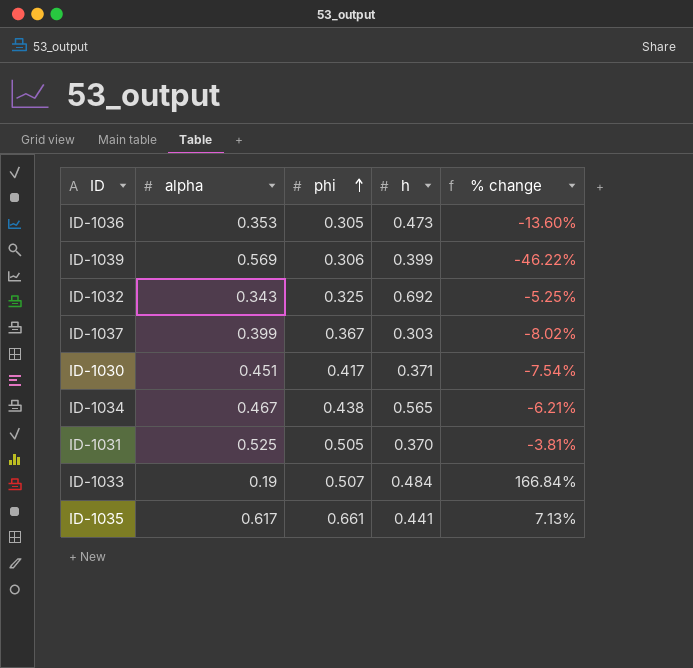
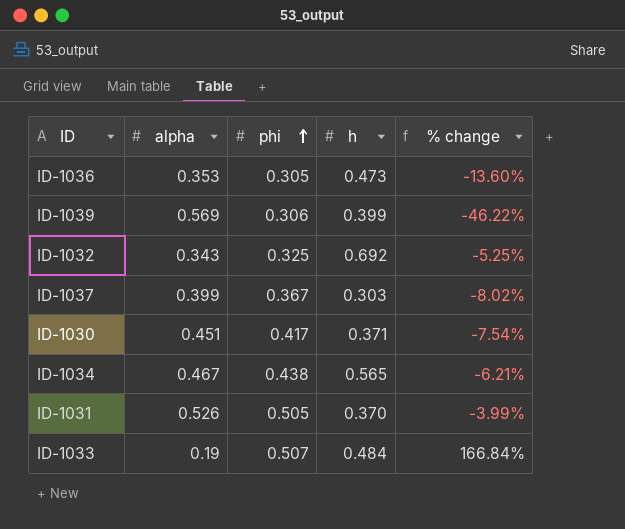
row ID-1035: 0.617 | 0.661 | 0.441 | 7.13% -> none
ID-1031 | alpha: 0.525 -> 0.526
ID-1031 | % change: -3.81% -> -3.99%

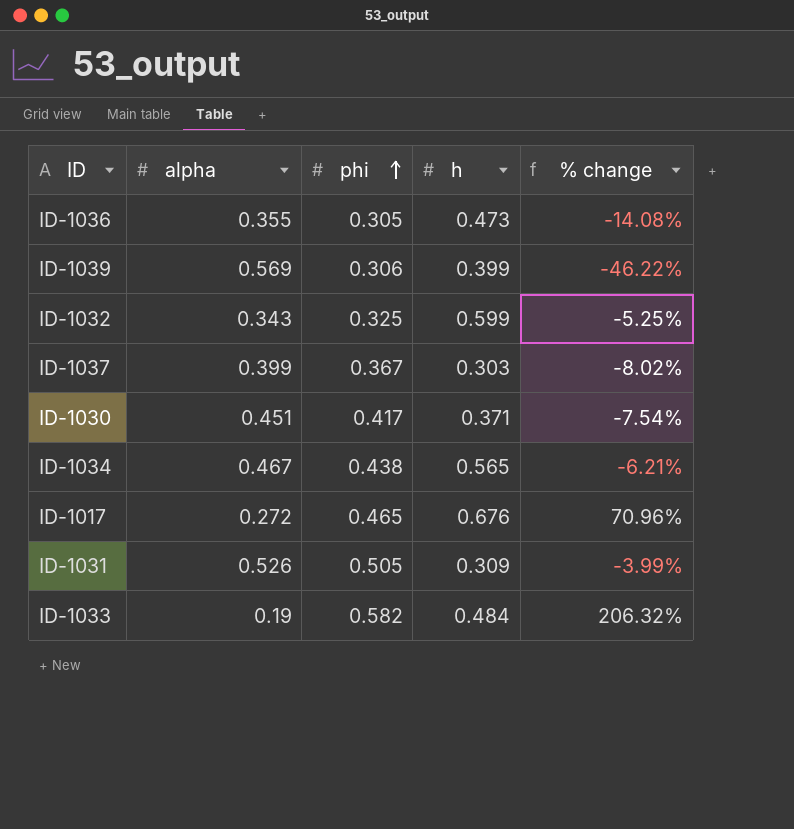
ID-1036 | alpha: 0.353 -> 0.355
ID-1036 | % change: -13.60% -> -14.08%
ID-1032 | h: 0.692 -> 0.599
row ID-1017: none -> 0.272 | 0.465 | 0.676 | 70.96%
ID-1031 | h: 0.370 -> 0.309
ID-1033 | phi: 0.507 -> 0.582
ID-1033 | % change: 166.84% -> 206.32%

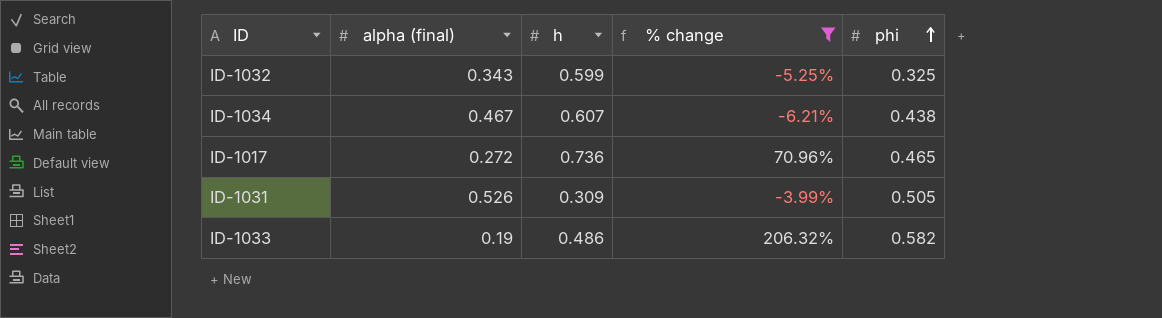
filter: none -> % change >= -6.21%
column name: alpha -> alpha (final)
column phi | position: 3 -> 5
ID-1034 | h: 0.565 -> 0.607
ID-1017 | h: 0.676 -> 0.736
ID-1033 | h: 0.484 -> 0.486

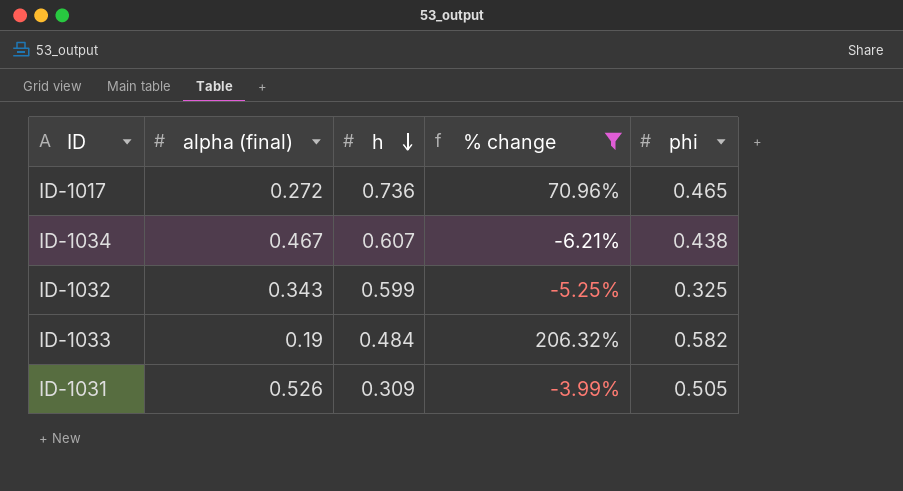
row order: phi ascending -> h descending
ID-1033 | h: 0.486 -> 0.484

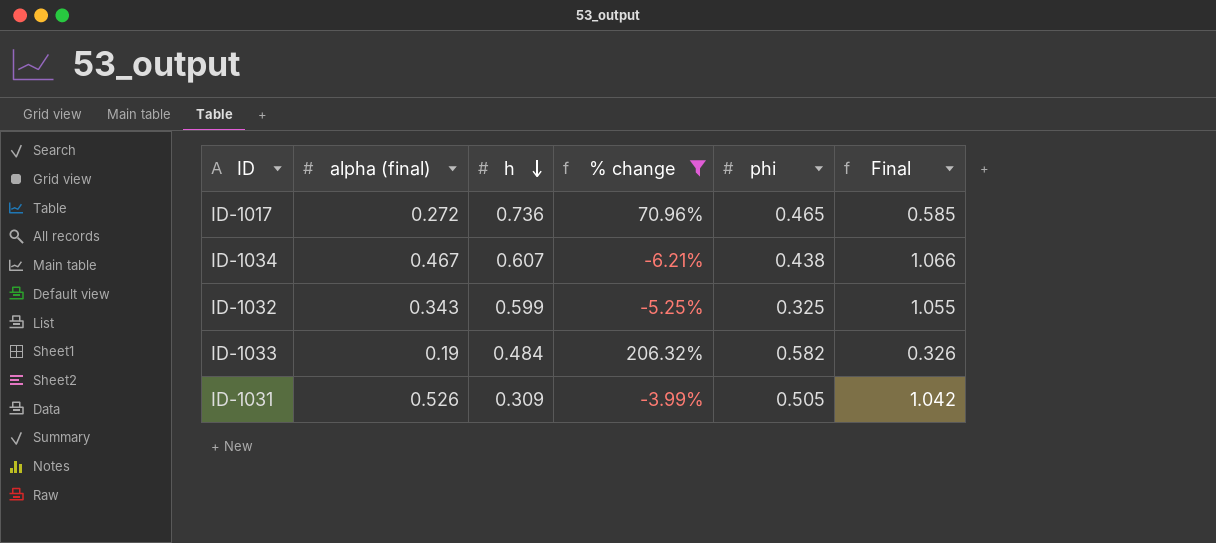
column Final | formula: none -> [alpha (final)] / [phi]

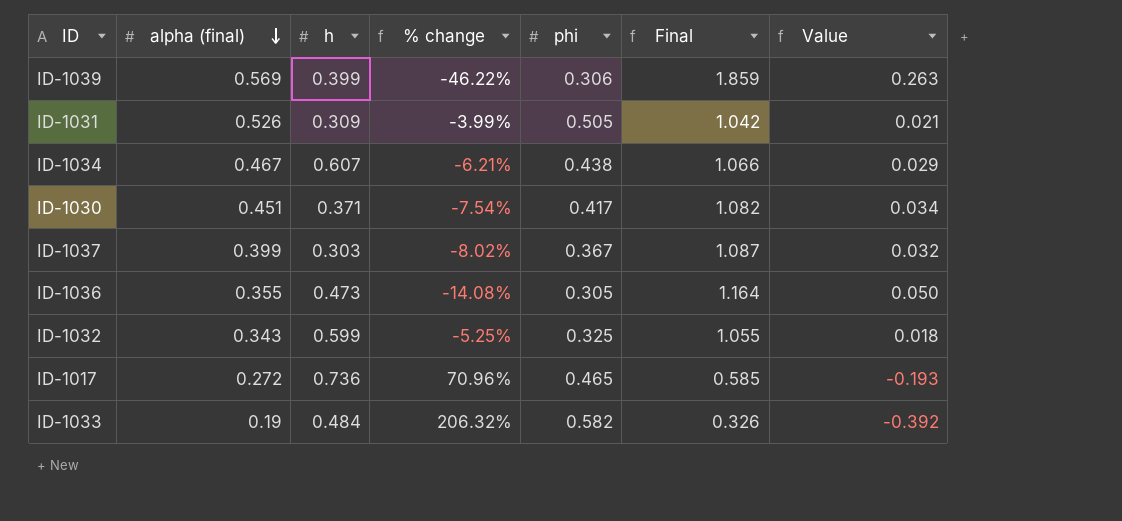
filter: % change >= -6.21% -> none
row order: h descending -> alpha (final) descending
column Value | formula: none -> [alpha (final)] - [phi]

